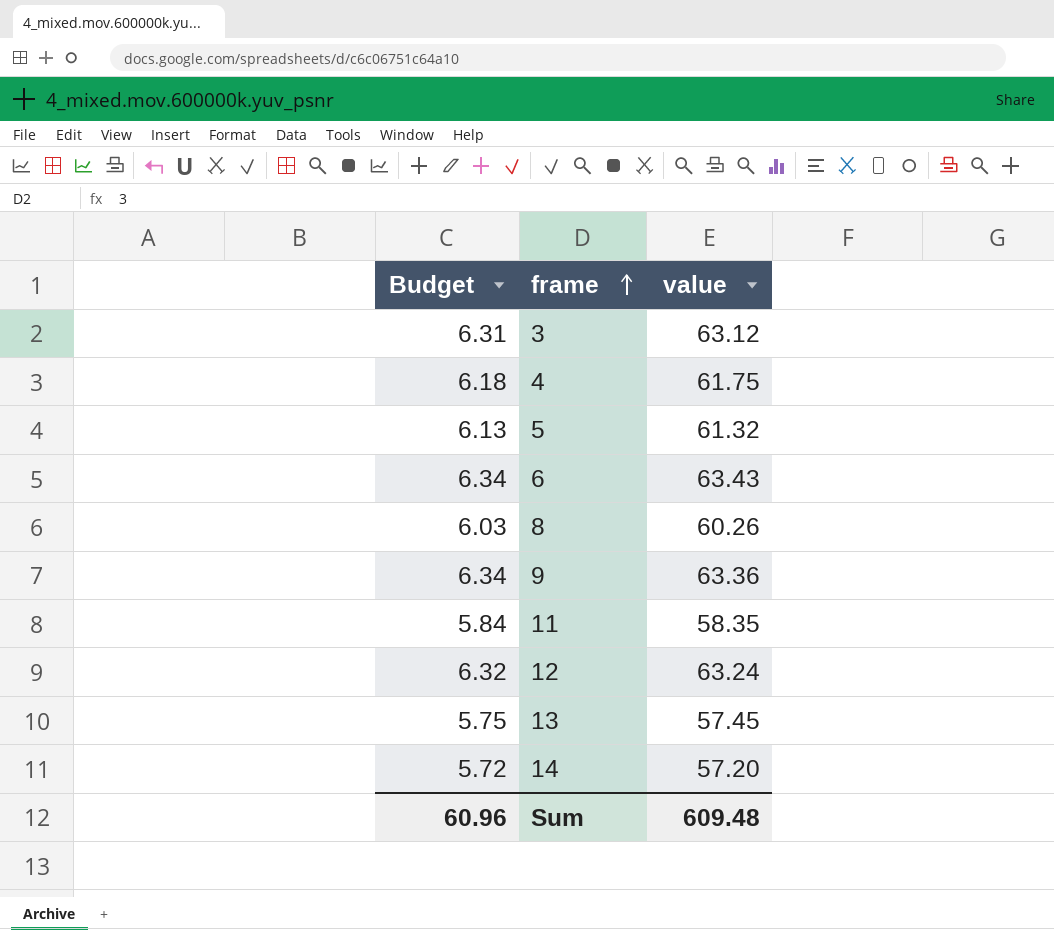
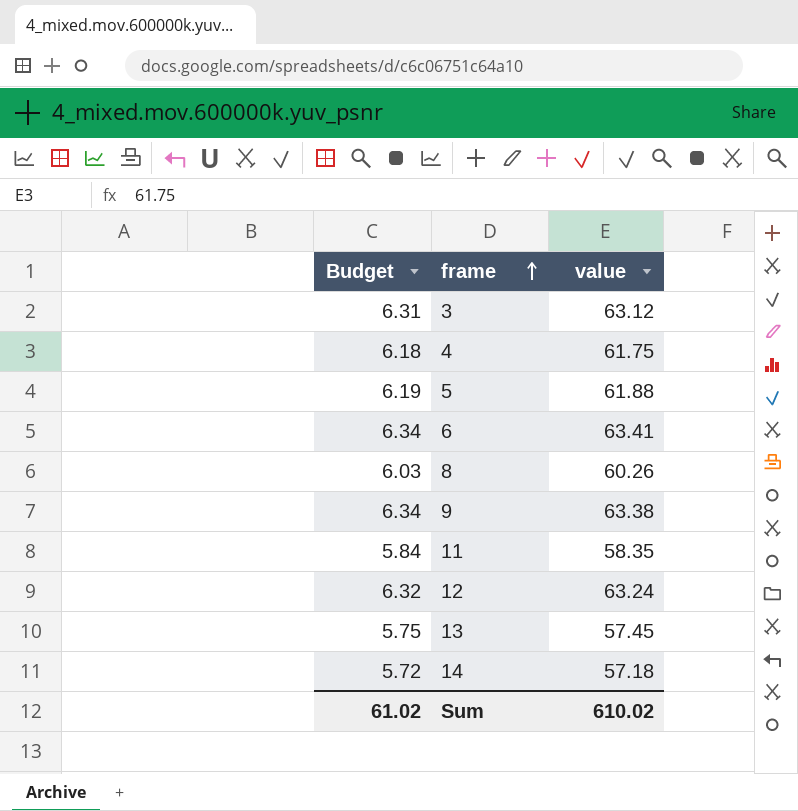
5 | Budget: 6.13 -> 6.19
5 | value: 61.32 -> 61.88
6 | value: 63.43 -> 63.41
9 | value: 63.36 -> 63.38
14 | value: 57.20 -> 57.18
Sum | Budget: 60.96 -> 61.02
Sum | value: 609.48 -> 610.02

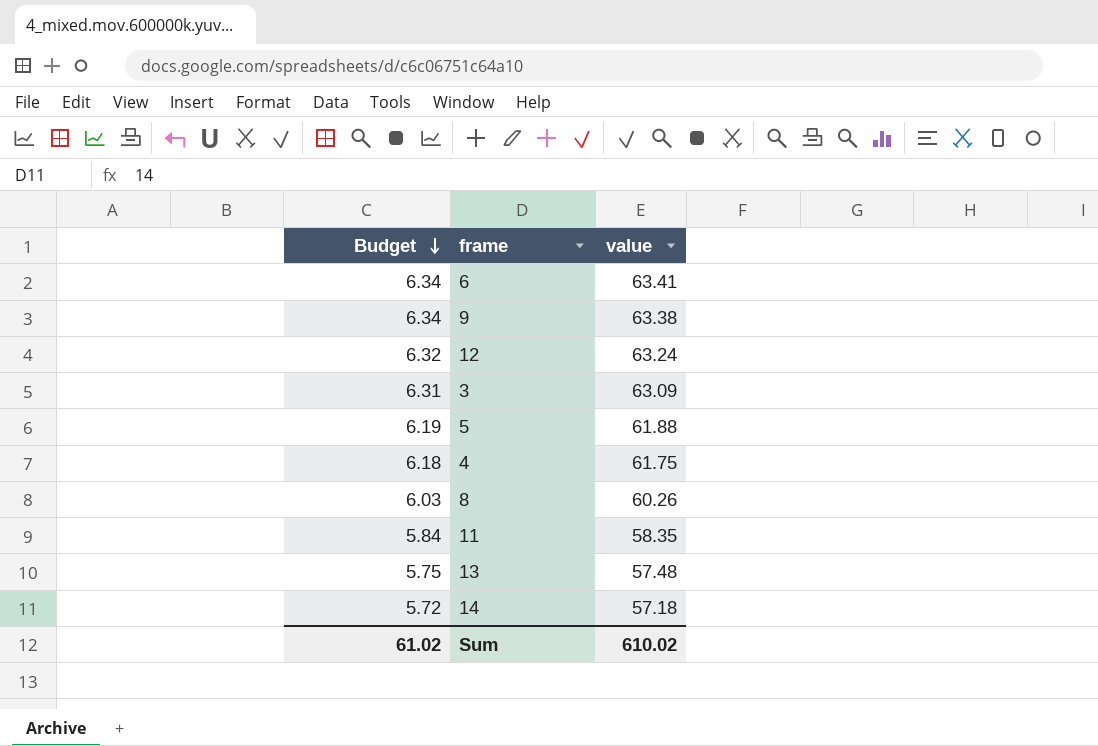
row order: frame ascending -> Budget descending
3 | value: 63.12 -> 63.09
13 | value: 57.45 -> 57.48

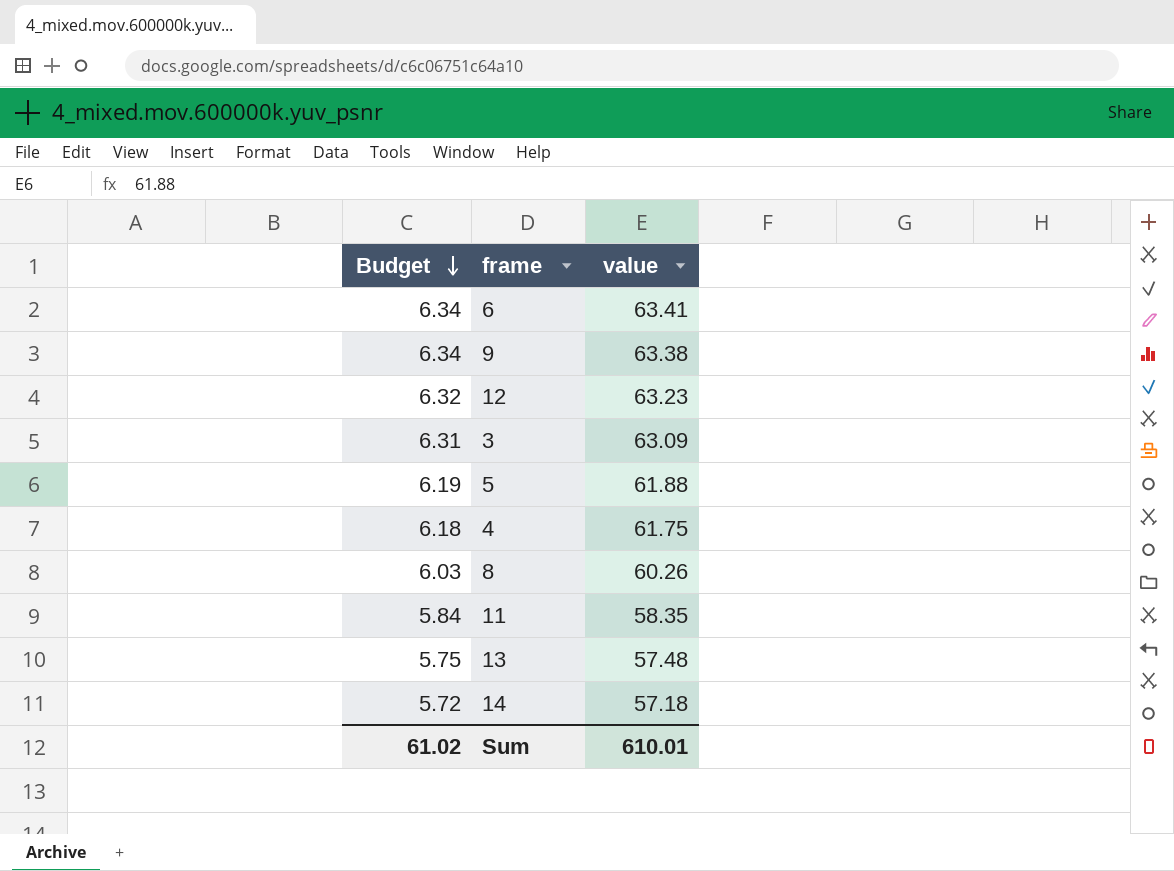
12 | value: 63.24 -> 63.23
Sum | value: 610.02 -> 610.01

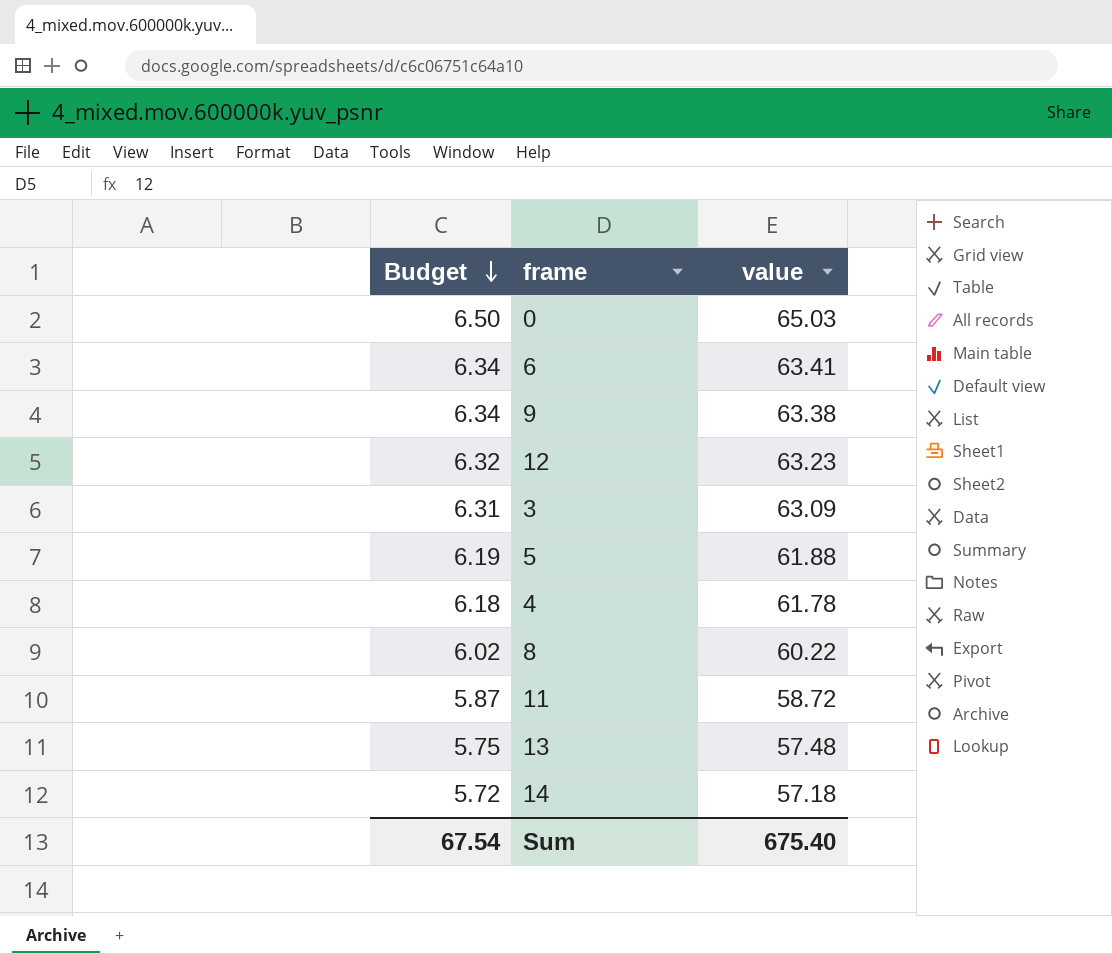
row 0: none -> 6.50 | 65.03
4 | value: 61.75 -> 61.78
8 | Budget: 6.03 -> 6.02
8 | value: 60.26 -> 60.22
11 | Budget: 5.84 -> 5.87
11 | value: 58.35 -> 58.72
Sum | Budget: 61.02 -> 67.54
Sum | value: 610.01 -> 675.40

